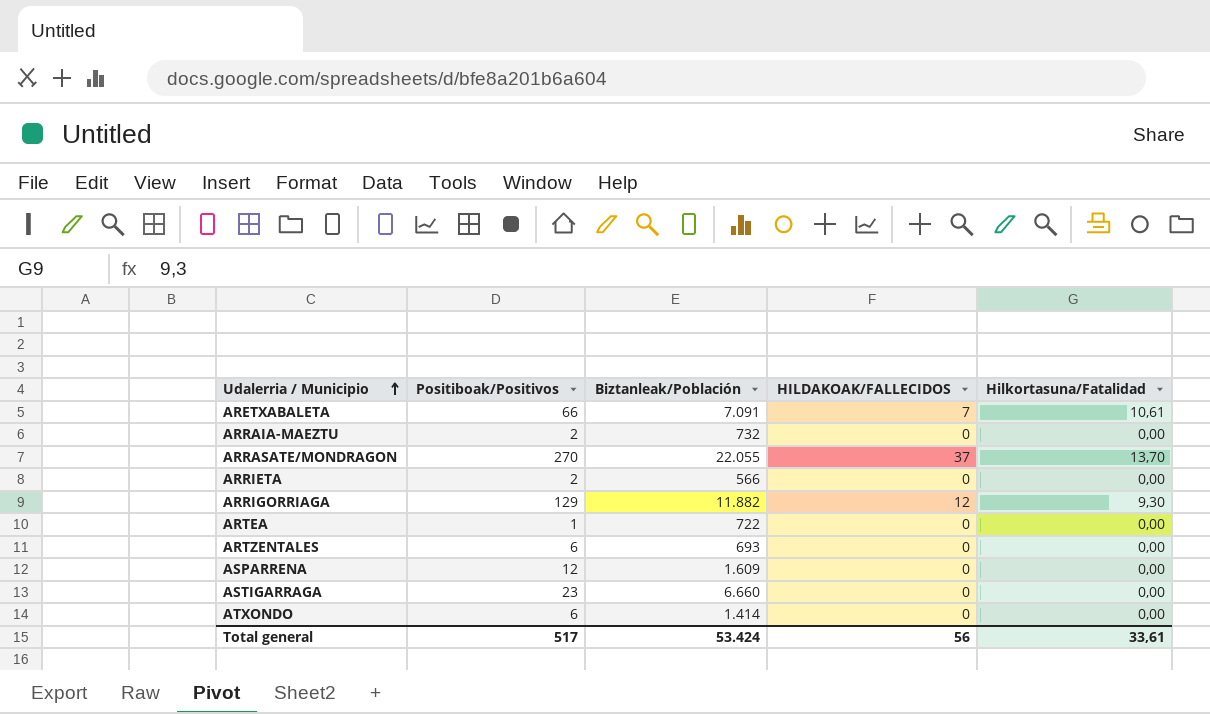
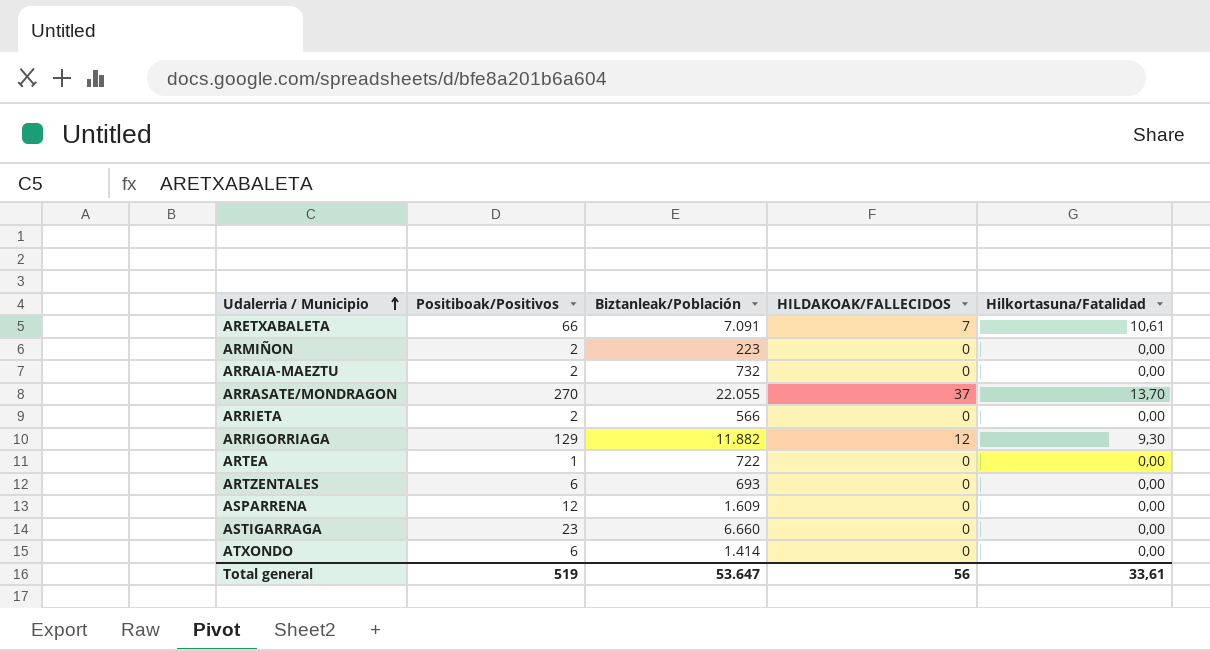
row ARMIÑON: none -> 2 | 223 | 0 | 0,00
Total general | Positiboak/Positivos: 517 -> 519
Total general | Biztanleak/Población: 53.424 -> 53.647

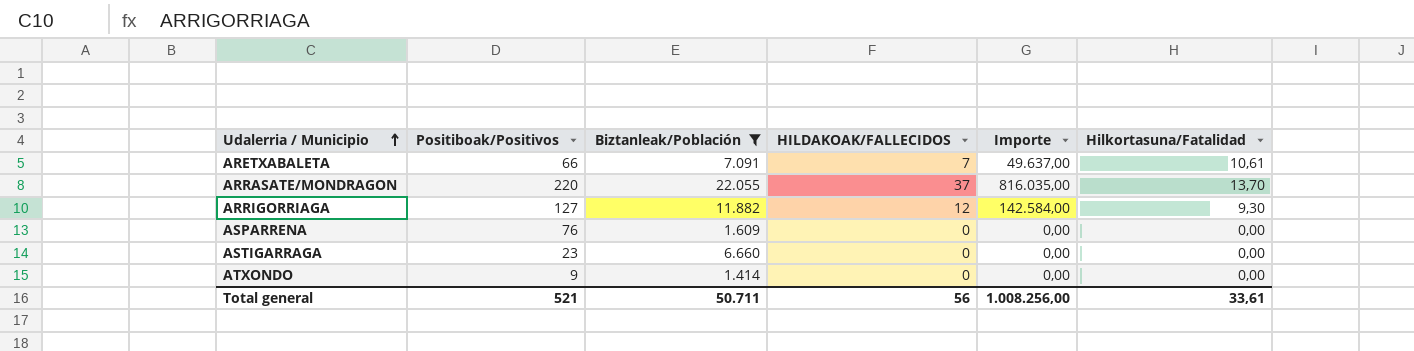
filter: none -> Biztanleak/Población >= 1.414
column Importe | formula: none -> [Biztanleak/Población] * [HILDAKOAK/FALLECIDOS]
ARRASATE/MONDRAGON | Positiboak/Positivos: 270 -> 220
ARRIGORRIAGA | Positiboak/Positivos: 129 -> 127
ASPARRENA | Positiboak/Positivos: 12 -> 76
ATXONDO | Positiboak/Positivos: 6 -> 9
Total general | Positiboak/Positivos: 519 -> 521
Total general | Biztanleak/Población: 53.647 -> 50.711

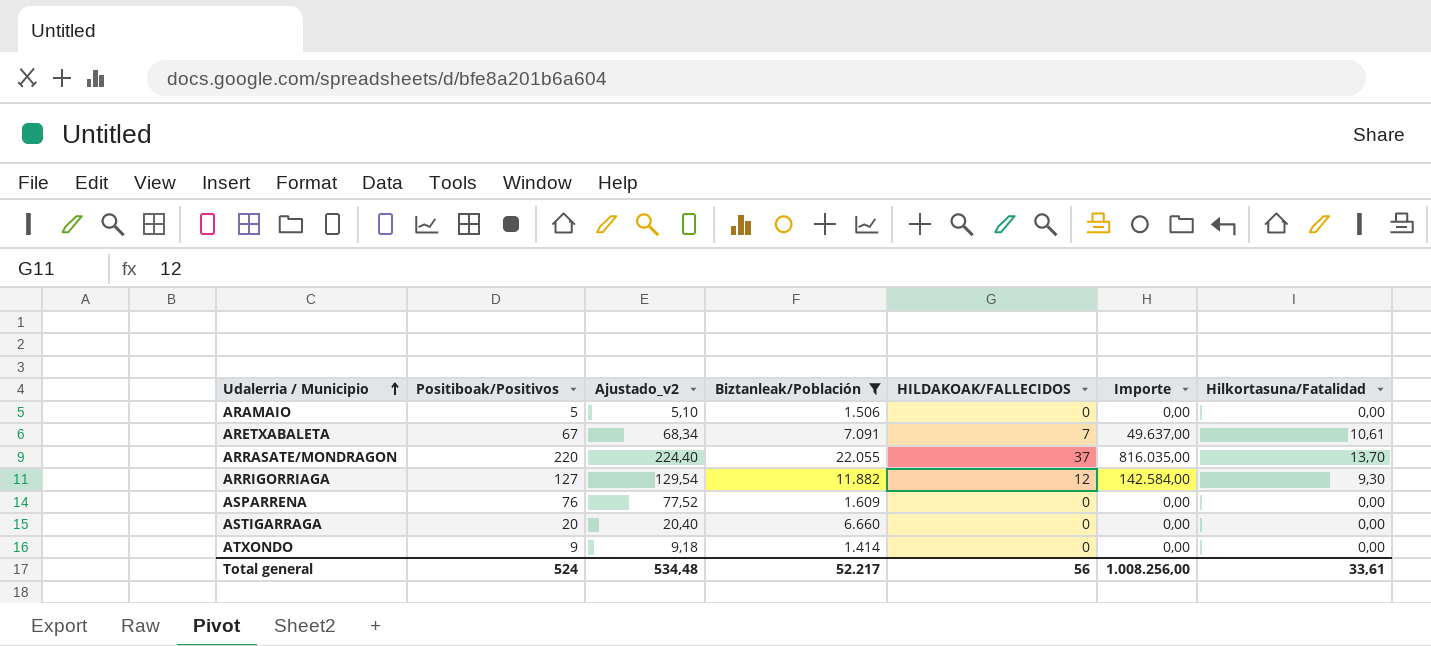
column Ajustado_v2 | formula: none -> [Positiboak/Positivos] * 1,02
row ARAMAIO: none -> 5 | 5,10 | 1.506 | 0 | 0,00 | 0,00
ARETXABALETA | Positiboak/Positivos: 66 -> 67
ASTIGARRAGA | Positiboak/Positivos: 23 -> 20
Total general | Positiboak/Positivos: 521 -> 524
Total general | Biztanleak/Población: 50.711 -> 52.217

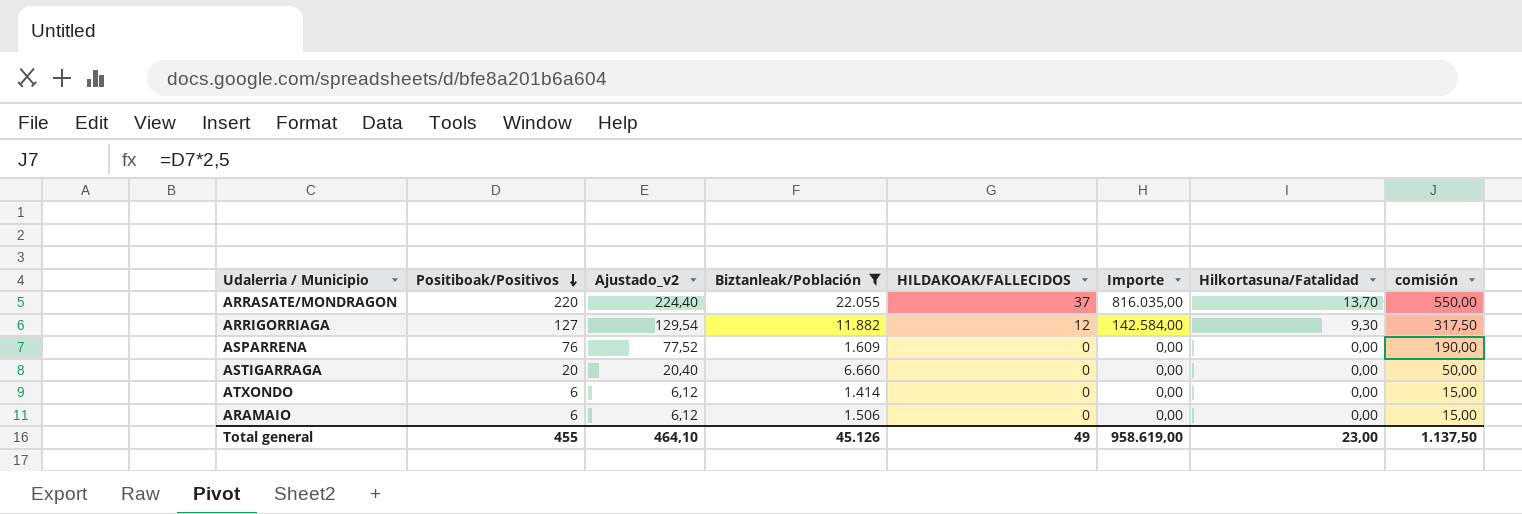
row order: Udalerria / Municipio ascending -> Positiboak/Positivos descending
column comisión | formula: none -> [Positiboak/Positivos] * 2,5
row ARETXABALETA: 67 | 68,34 | 7.091 | 7 | 49.637,00 | 10,61 -> none
ATXONDO | Positiboak/Positivos: 9 -> 6
ATXONDO | Ajustado_v2: 9,18 -> 6,12
ARAMAIO | Positiboak/Positivos: 5 -> 6
ARAMAIO | Ajustado_v2: 5,10 -> 6,12
Total general | Positiboak/Positivos: 524 -> 455
Total general | Ajustado_v2: 534,48 -> 464,10
Total general | Biztanleak/Población: 52.217 -> 45.126
Total general | HILDAKOAK/FALLECIDOS: 56 -> 49
Total general | Importe: 1.008.256,00 -> 958.619,00
Total general | Hilkortasuna/Fatalidad: 33,61 -> 23,00

